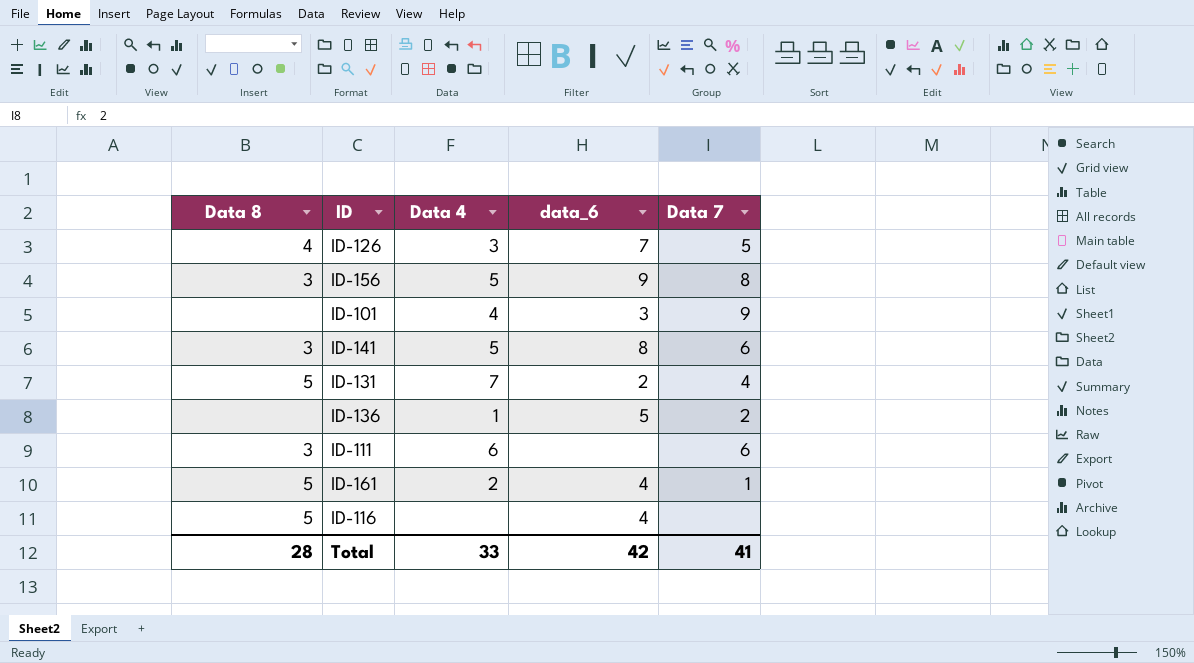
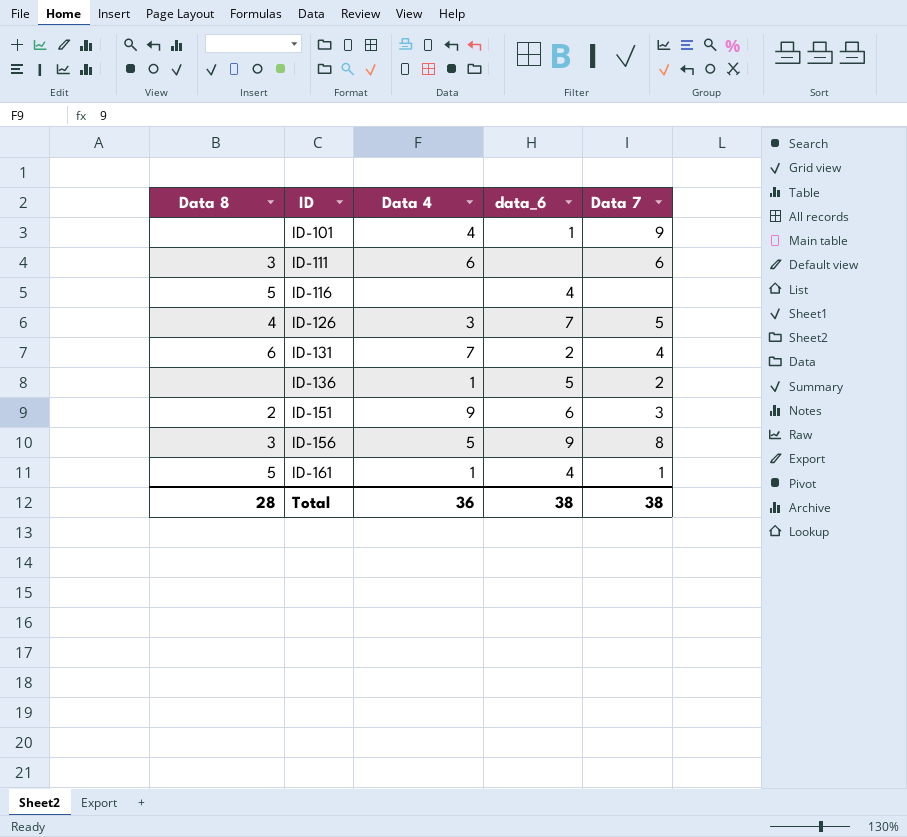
row order: none -> ID ascending
row ID-141: 3 | 5 | 8 | 6 -> none
ID-101 | data_6: 3 -> 1
ID-131 | Data 8: 5 -> 6
row ID-151: none -> 2 | 9 | 6 | 3
ID-161 | Data 4: 2 -> 1
Total | Data 4: 33 -> 36
Total | data_6: 42 -> 38
Total | Data 7: 41 -> 38

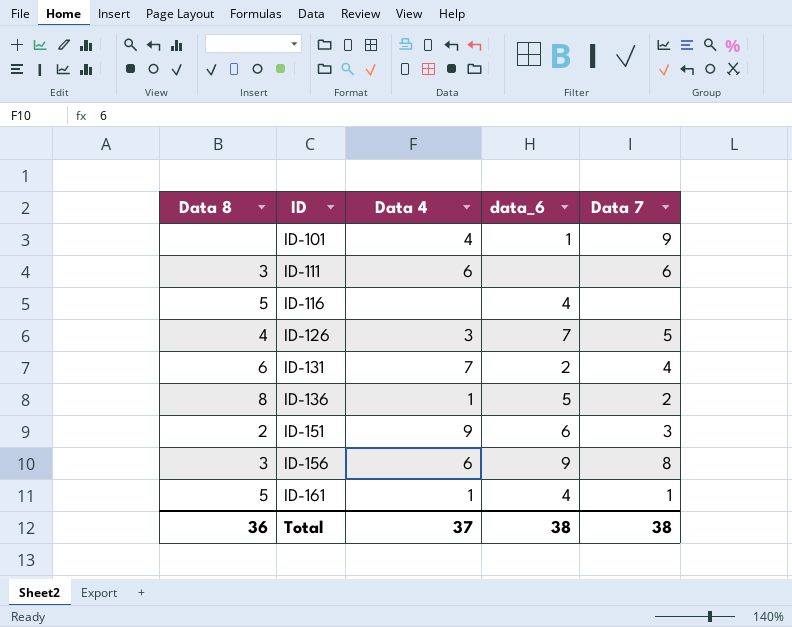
ID-136 | Data 8: none -> 8
ID-156 | Data 4: 5 -> 6
Total | Data 8: 28 -> 36
Total | Data 4: 36 -> 37

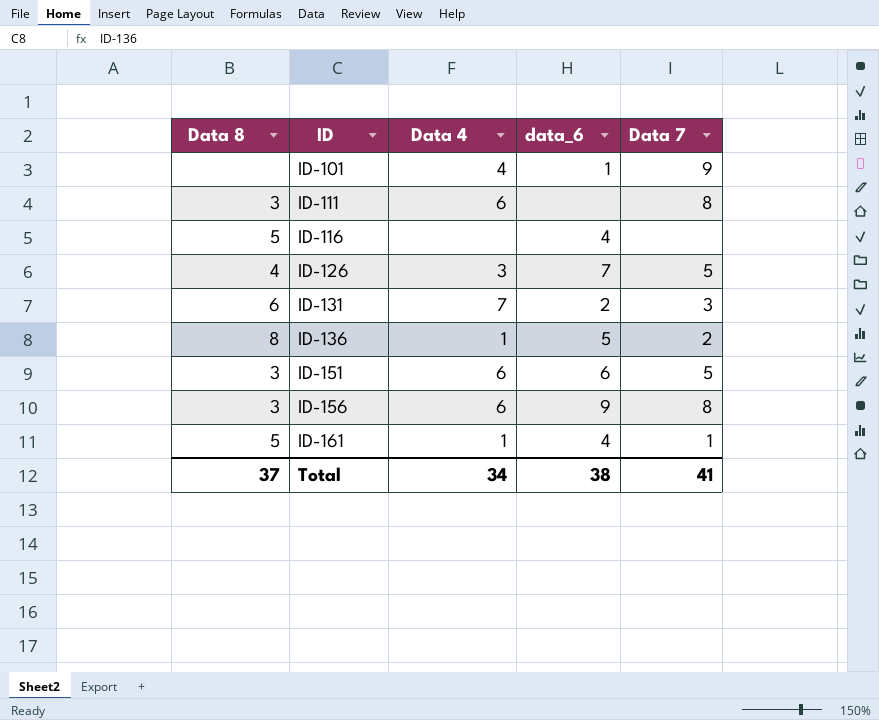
ID-111 | Data 7: 6 -> 8
ID-131 | Data 7: 4 -> 3
ID-151 | Data 8: 2 -> 3
ID-151 | Data 4: 9 -> 6
ID-151 | Data 7: 3 -> 5
Total | Data 8: 36 -> 37
Total | Data 4: 37 -> 34
Total | Data 7: 38 -> 41

